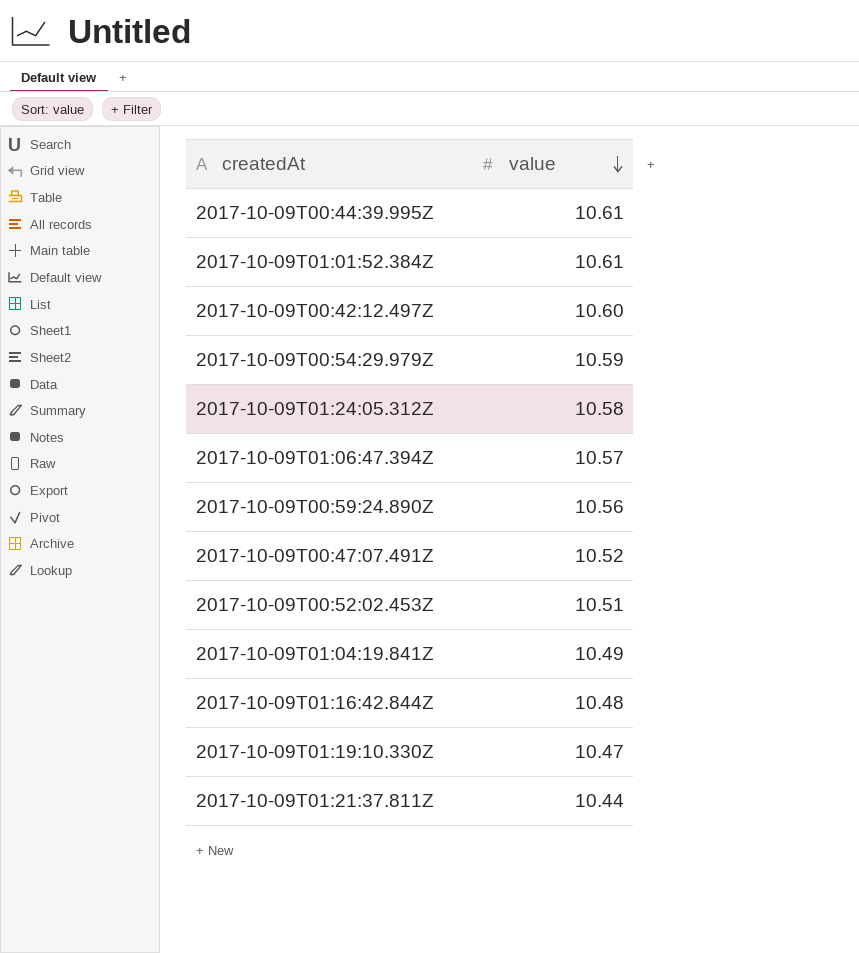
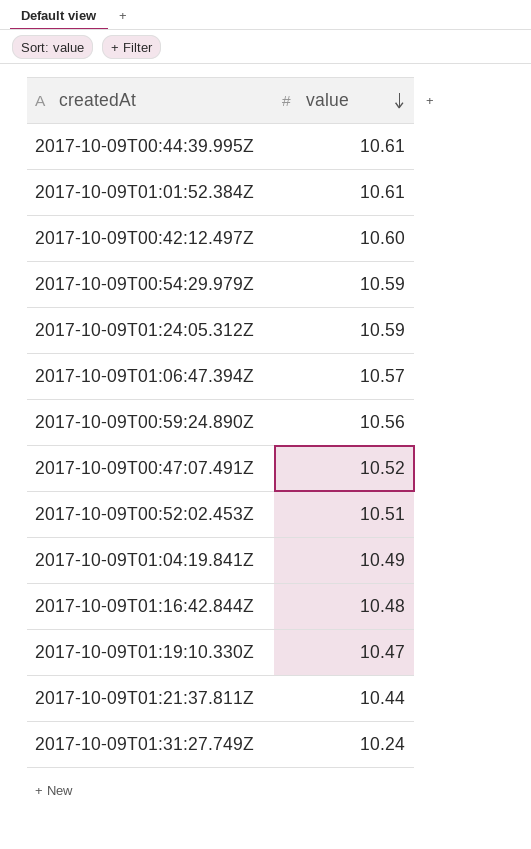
2017-10-09T01:24:05.312Z | value: 10.58 -> 10.59
row 2017-10-09T01:31:27.749Z: none -> 10.24

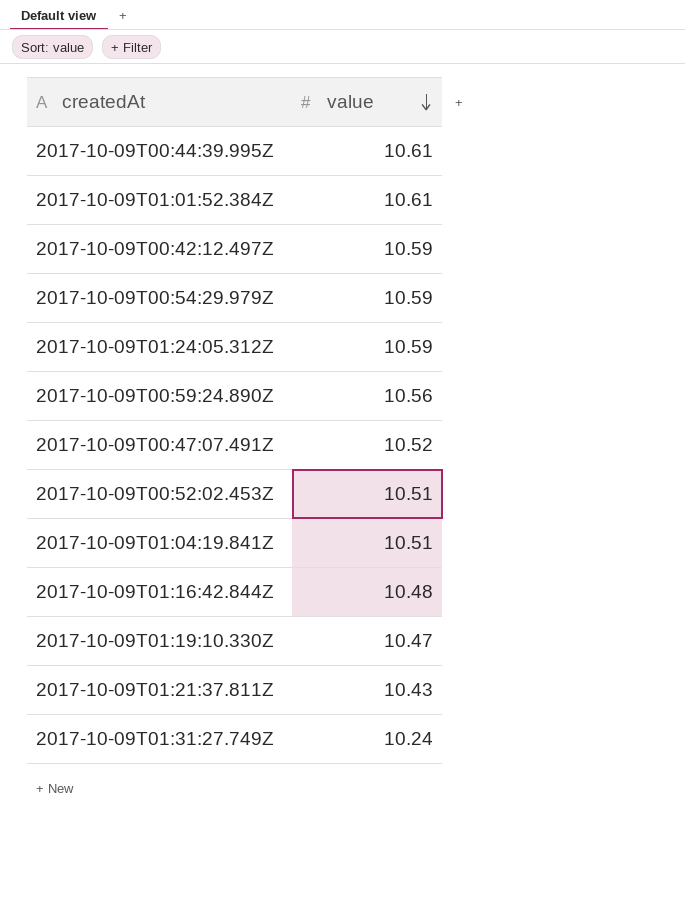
row 2017-10-09T01:06:47.394Z: 10.57 -> none
2017-10-09T00:42:12.497Z | value: 10.60 -> 10.59
2017-10-09T01:04:19.841Z | value: 10.49 -> 10.51
2017-10-09T01:21:37.811Z | value: 10.44 -> 10.43

